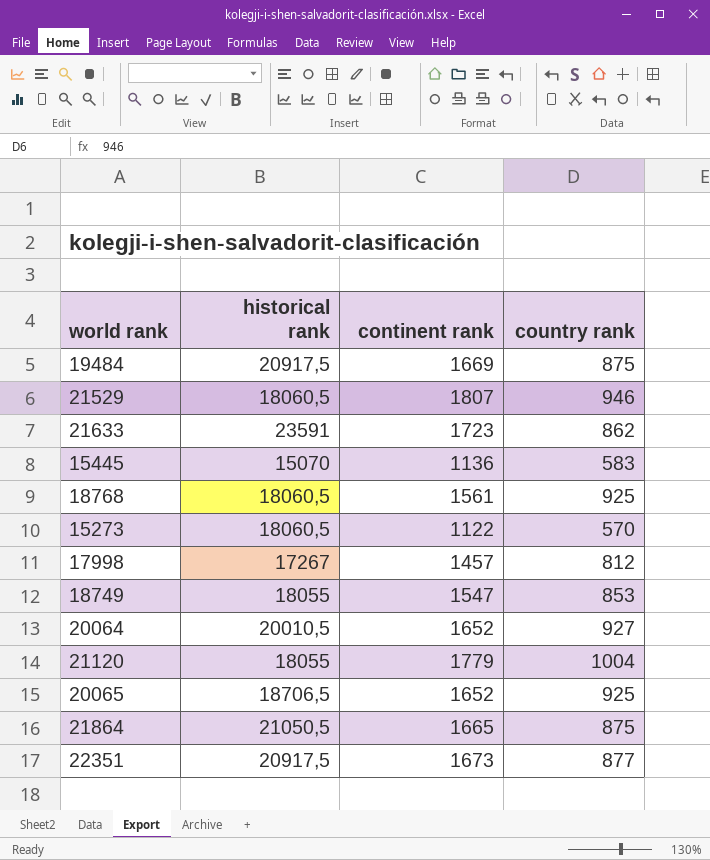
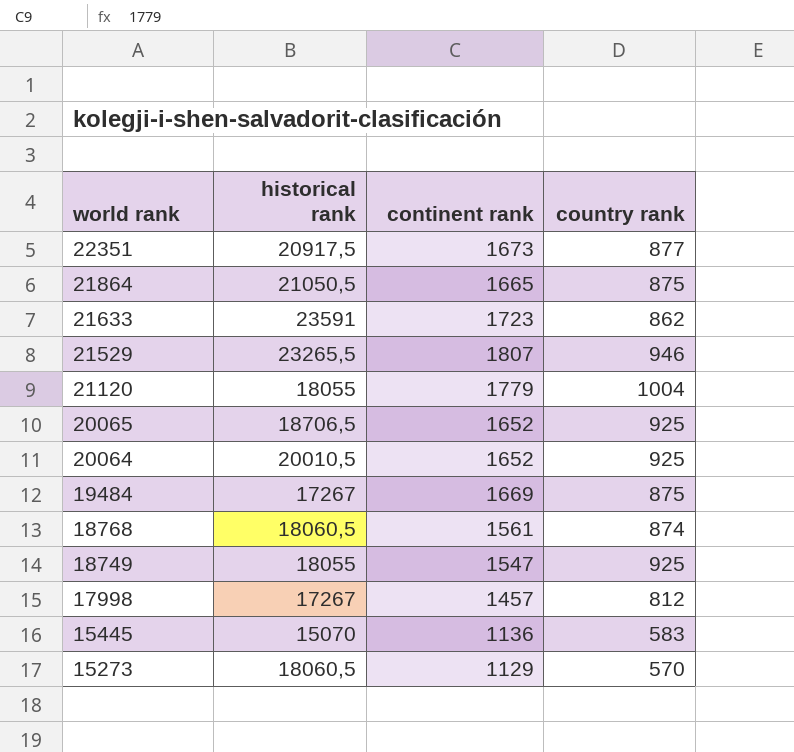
row order: none -> world rank descending
21529 | historical rank: 18060,5 -> 23265,5
20064 | country rank: 927 -> 925
19484 | historical rank: 20917,5 -> 17267
18768 | country rank: 925 -> 874
18749 | country rank: 853 -> 925
15273 | continent rank: 1122 -> 1129

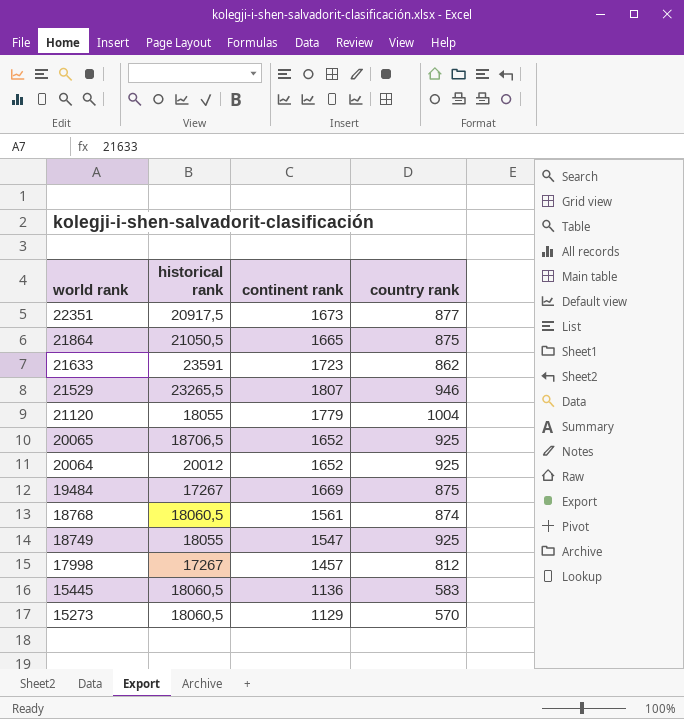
20064 | historical rank: 20010,5 -> 20012
15445 | historical rank: 15070 -> 18060,5

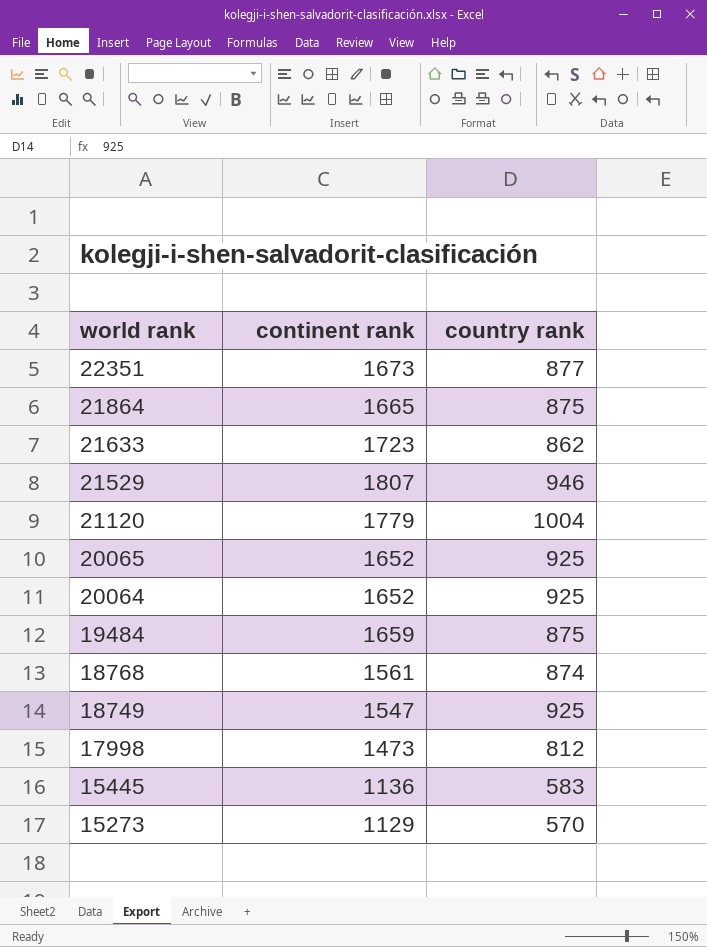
column historical rank | position: 2 -> none
19484 | continent rank: 1669 -> 1659
17998 | continent rank: 1457 -> 1473

